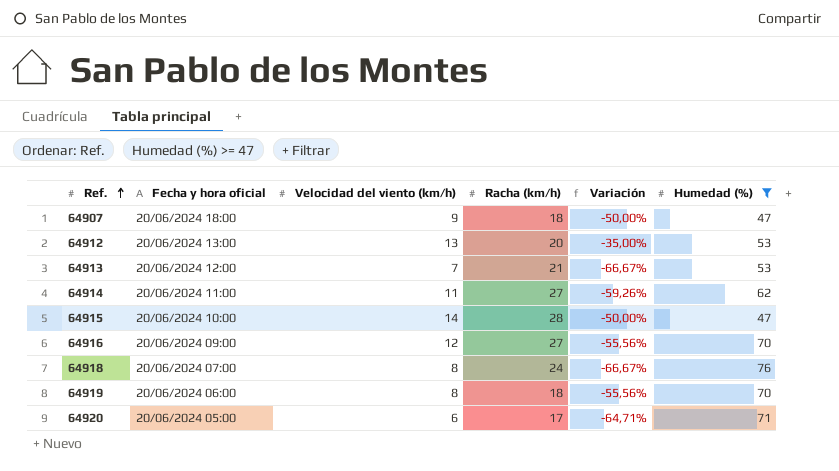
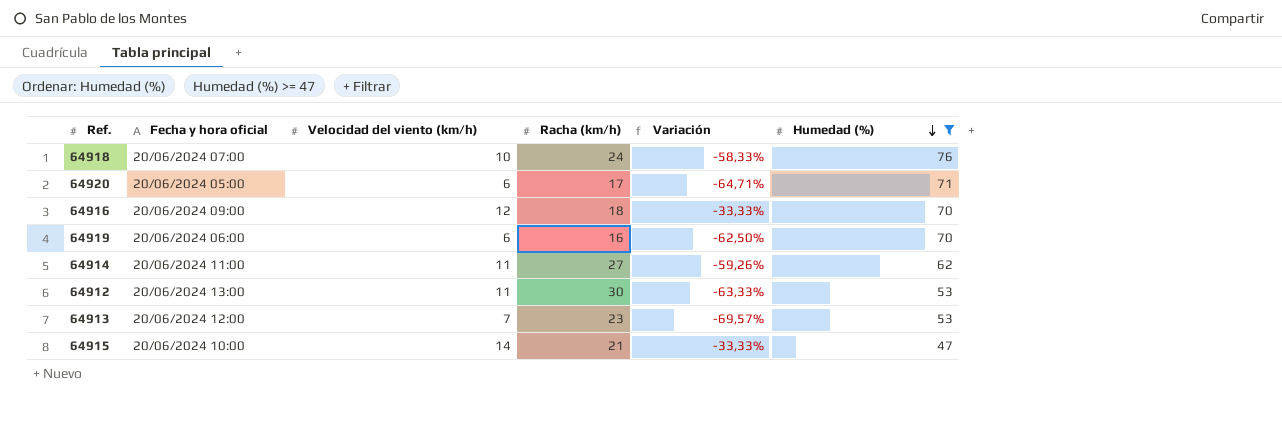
row order: Ref. ascending -> Humedad (%) descending
row 64907: 20/06/2024 18:00 | 9 | 18 | -50,00% | 47 -> none
64918 | Velocidad del viento (km/h): 8 -> 10
64918 | Variación: -66,67% -> -58,33%
64916 | Racha (km/h): 27 -> 18
64916 | Variación: -55,56% -> -33,33%
64919 | Velocidad del viento (km/h): 8 -> 6
64919 | Racha (km/h): 18 -> 16
64919 | Variación: -55,56% -> -62,50%
64912 | Velocidad del viento (km/h): 13 -> 11
64912 | Racha (km/h): 20 -> 30
64912 | Variación: -35,00% -> -63,33%
64913 | Racha (km/h): 21 -> 23
64913 | Variación: -66,67% -> -69,57%
64915 | Racha (km/h): 28 -> 21
64915 | Variación: -50,00% -> -33,33%

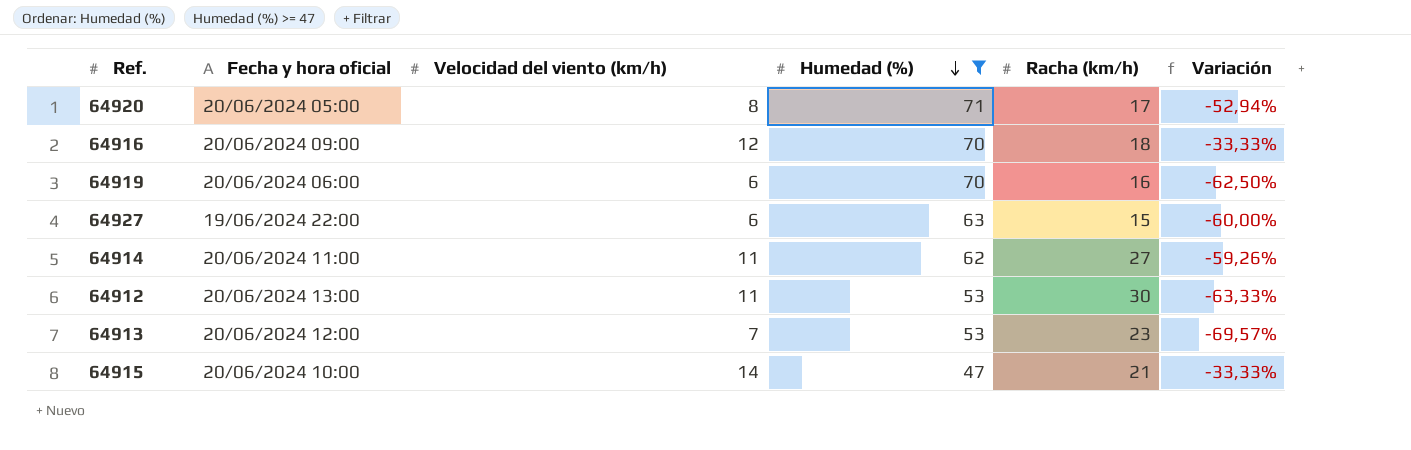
column Humedad (%) | position: 6 -> 4
row 64918: 20/06/2024 07:00 | 10 | 24 | -58,33% | 76 -> none
64920 | Velocidad del viento (km/h): 6 -> 8
64920 | Variación: -64,71% -> -52,94%
row 64927: none -> 19/06/2024 22:00 | 6 | 63 | 15 | -60,00%

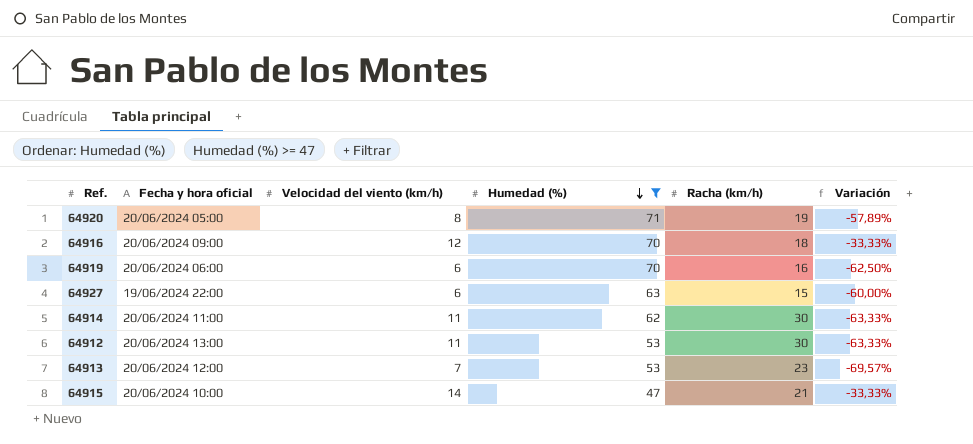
64920 | Racha (km/h): 17 -> 19
64920 | Variación: -52,94% -> -57,89%
64914 | Racha (km/h): 27 -> 30
64914 | Variación: -59,26% -> -63,33%

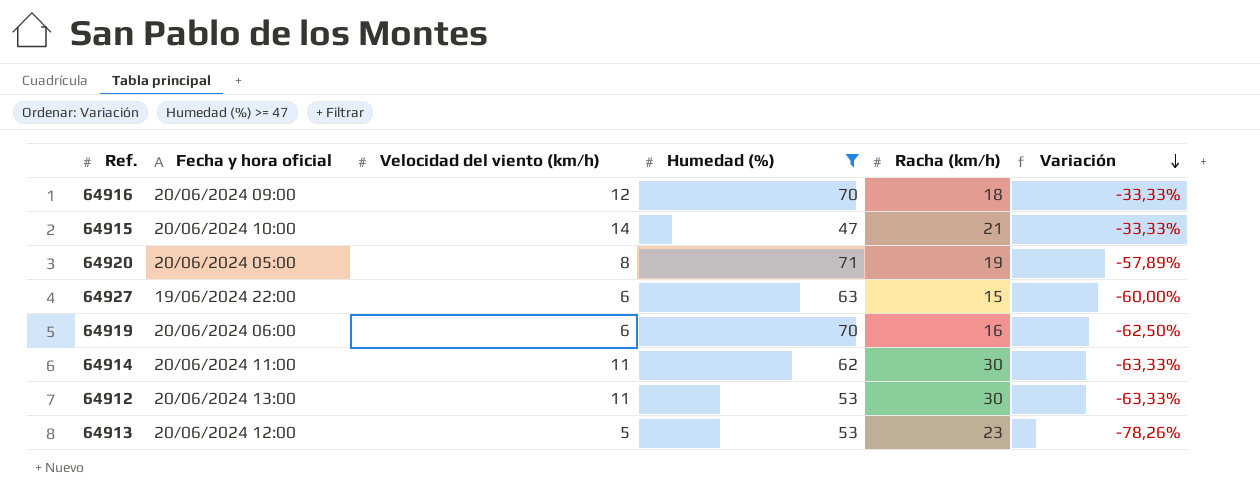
row order: Humedad (%) descending -> Variación descending
64913 | Velocidad del viento (km/h): 7 -> 5
64913 | Variación: -69,57% -> -78,26%

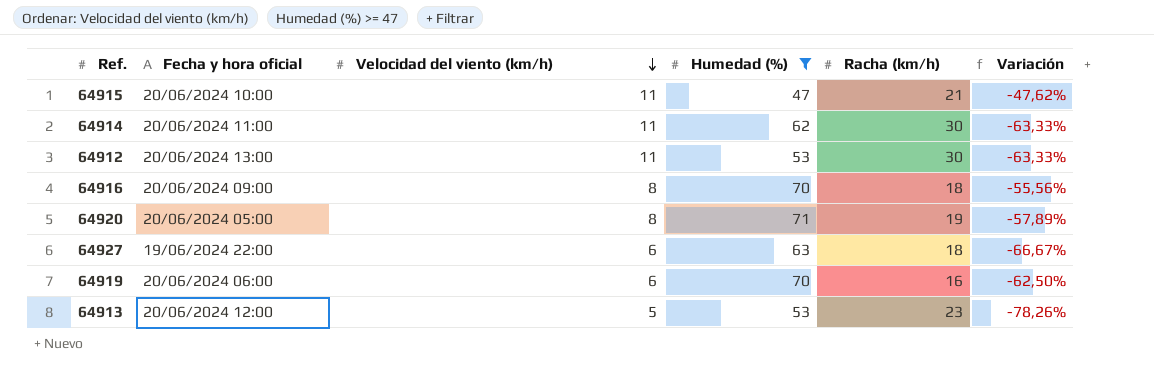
row order: Variación descending -> Velocidad del viento (km/h) descending
64915 | Velocidad del viento (km/h): 14 -> 11
64915 | Variación: -33,33% -> -47,62%
64916 | Velocidad del viento (km/h): 12 -> 8
64916 | Variación: -33,33% -> -55,56%
64927 | Racha (km/h): 15 -> 18
64927 | Variación: -60,00% -> -66,67%

